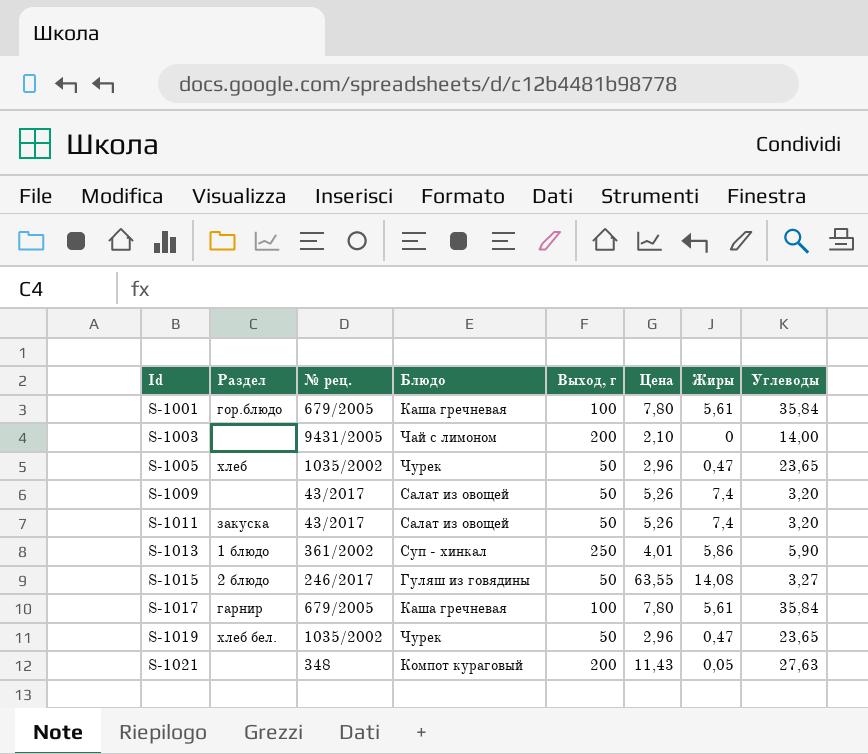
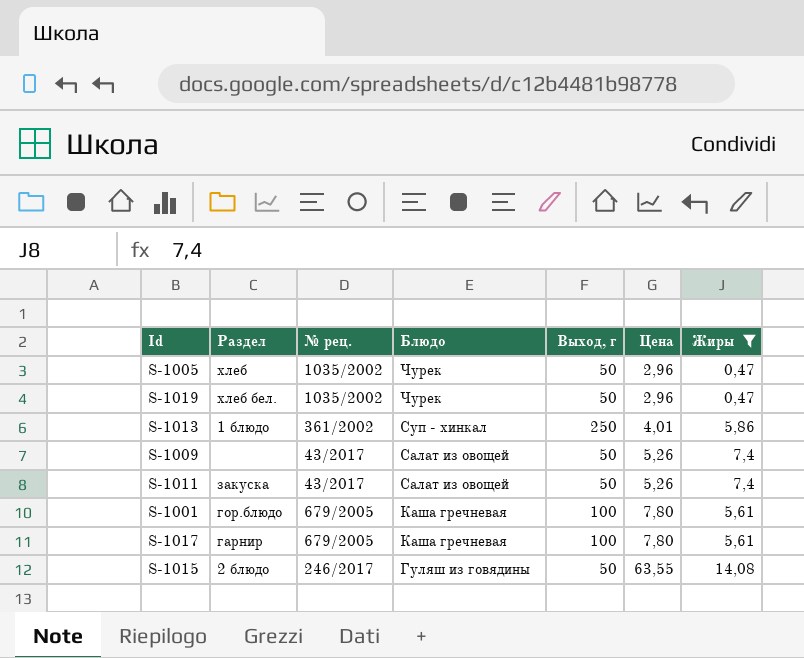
filter: none -> Жиры >= 0,47
row order: Id ascending -> Блюдо descending
column Углеводы | position: 8 -> none

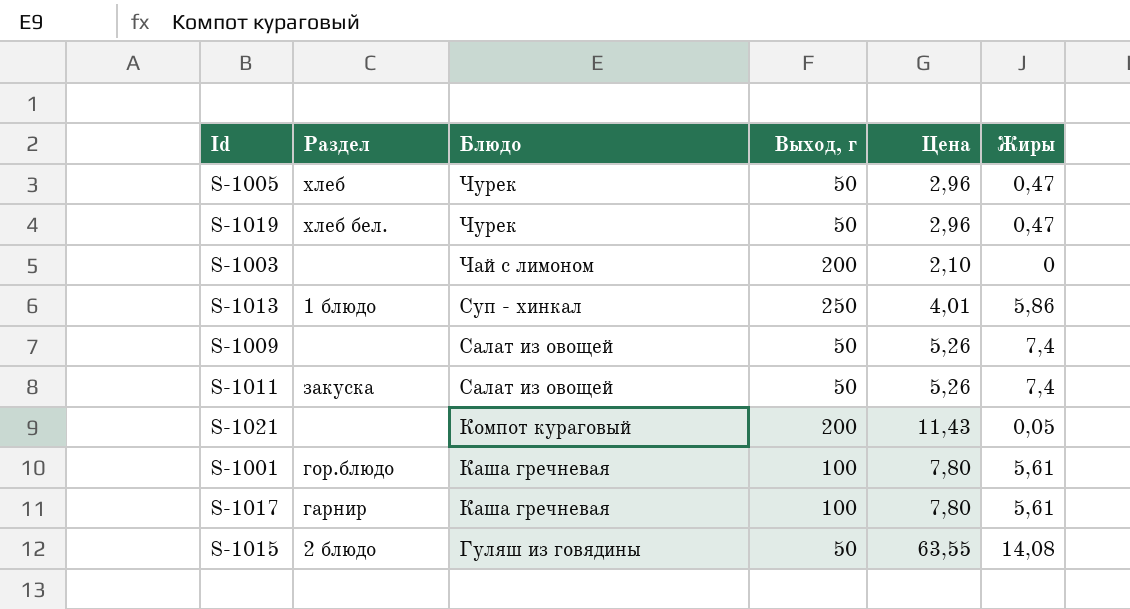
filter: Жиры >= 0,47 -> none
column № рец. | position: 3 -> none

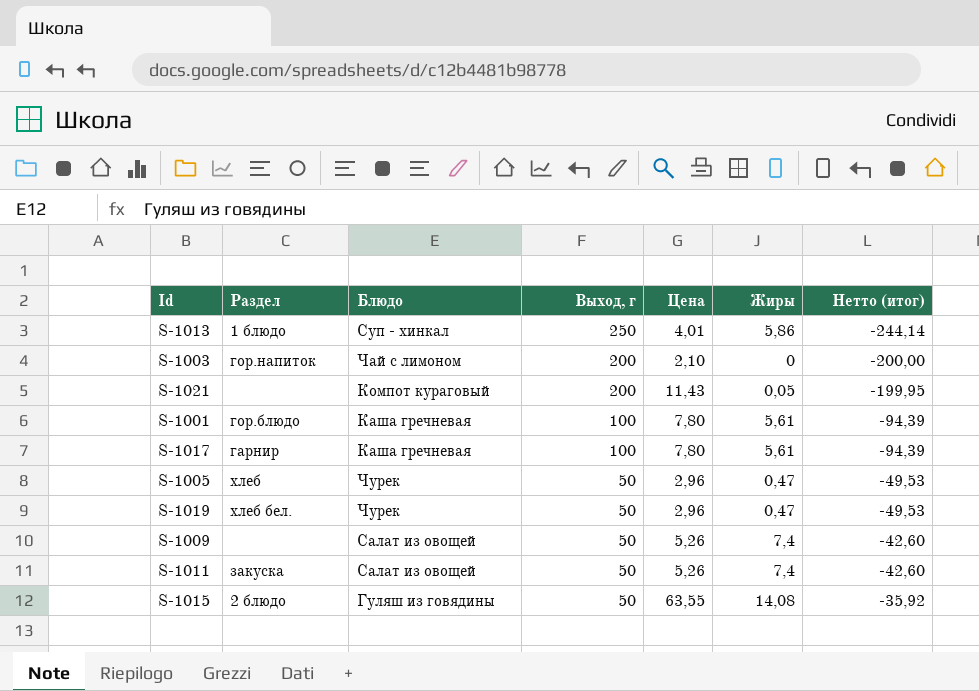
row order: Блюдо descending -> Выход, г descending
column Нетто (итог) | formula: none -> [Жиры] - [Выход, г]
S-1003 | Раздел: none -> гор.напиток

